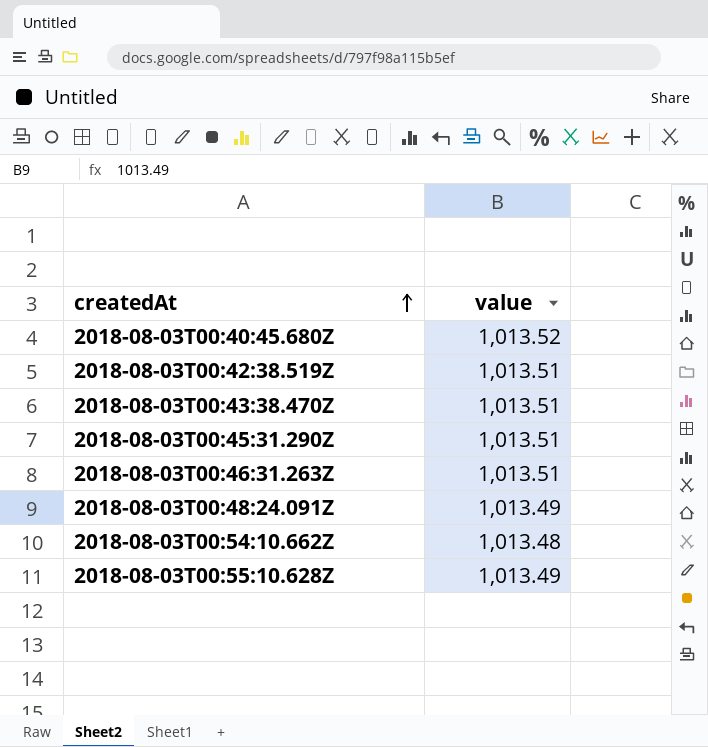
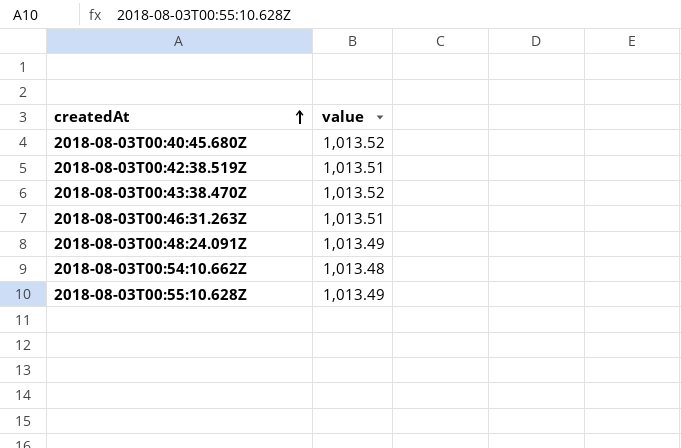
row 2018-08-03T00:45:31.290Z: 1,013.51 -> none
2018-08-03T00:43:38.470Z | value: 1,013.51 -> 1,013.52

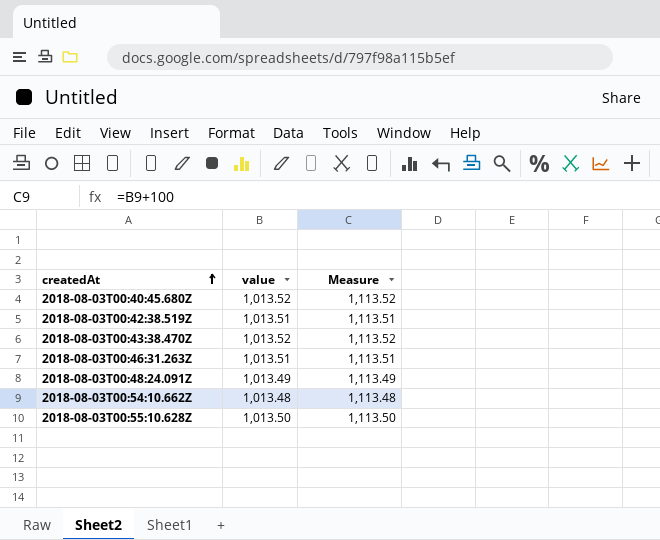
column Measure | formula: none -> [value] + 100
2018-08-03T00:55:10.628Z | value: 1,013.49 -> 1,013.50

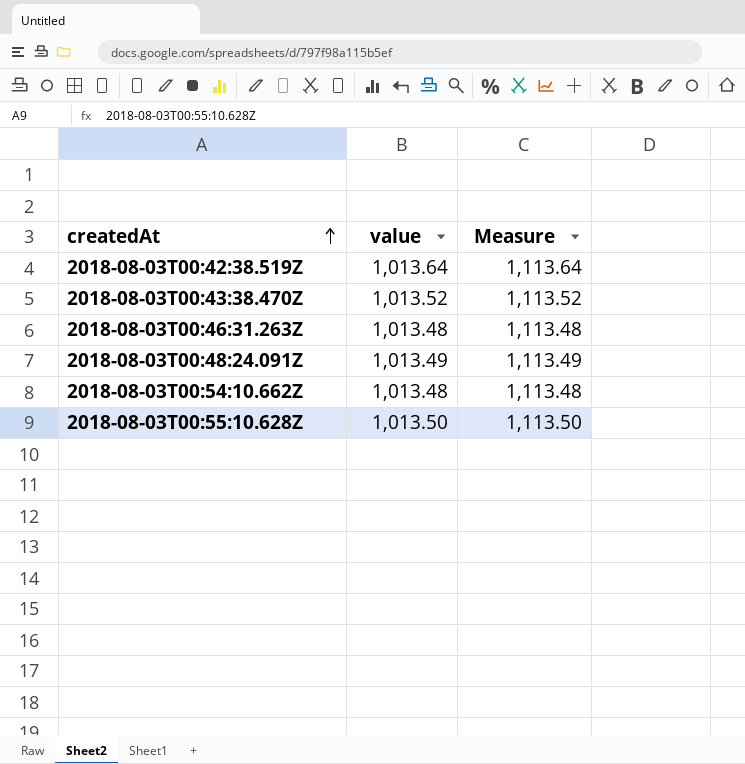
row 2018-08-03T00:40:45.680Z: 1,013.52 | 1,113.52 -> none
2018-08-03T00:42:38.519Z | value: 1,013.51 -> 1,013.64
2018-08-03T00:42:38.519Z | Measure: 1,113.51 -> 1,113.64
2018-08-03T00:46:31.263Z | value: 1,013.51 -> 1,013.48
2018-08-03T00:46:31.263Z | Measure: 1,113.51 -> 1,113.48

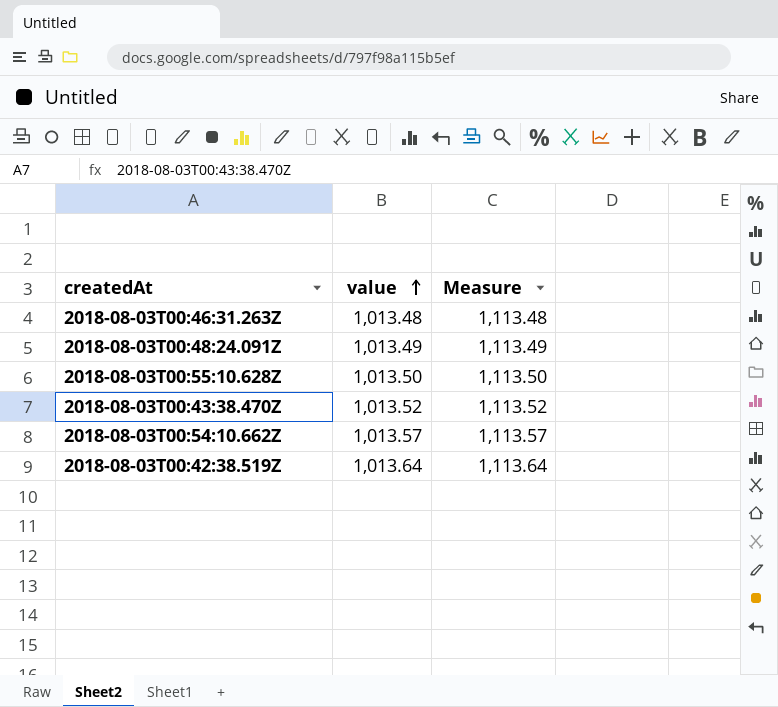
row order: createdAt ascending -> value ascending
2018-08-03T00:54:10.662Z | value: 1,013.48 -> 1,013.57
2018-08-03T00:54:10.662Z | Measure: 1,113.48 -> 1,113.57

